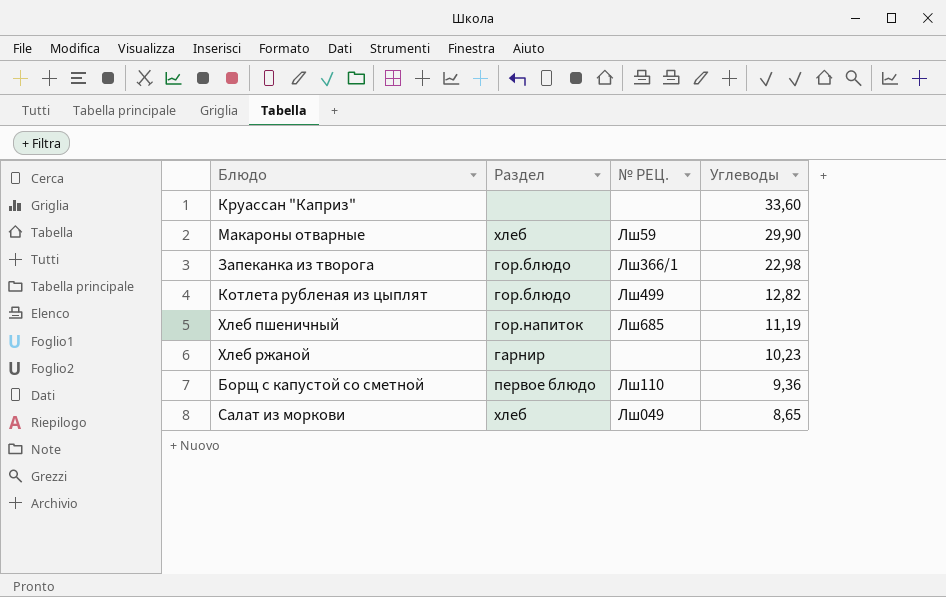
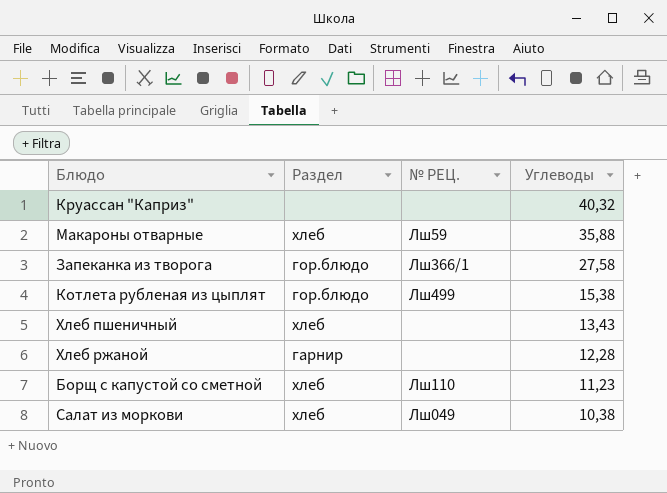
Круассан "Каприз" | Углеводы: 33,60 -> 40,32
Макароны отварные | Углеводы: 29,90 -> 35,88
Запеканка из творога | Углеводы: 22,98 -> 27,58
Котлета рубленая из цыплят | Углеводы: 12,82 -> 15,38
Хлеб пшеничный | Раздел: гор.напиток -> хлеб
Хлеб пшеничный | № РЕЦ.: Лш685 -> none
Хлеб пшеничный | Углеводы: 11,19 -> 13,43
Хлеб ржаной | Углеводы: 10,23 -> 12,28
Борщ с капустой со сметной | Раздел: первое блюдо -> хлеб
Борщ с капустой со сметной | Углеводы: 9,36 -> 11,23
Салат из моркови | Углеводы: 8,65 -> 10,38

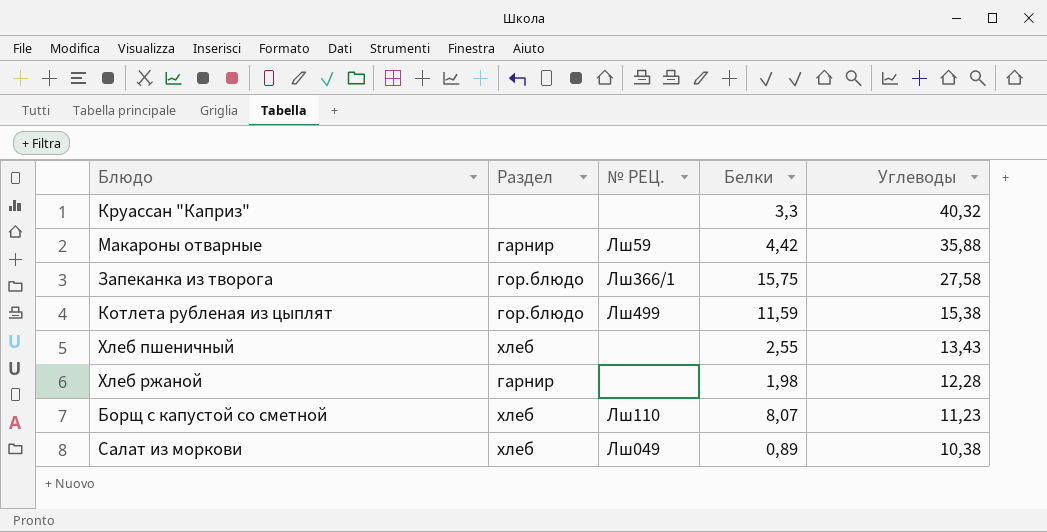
column Белки | position: none -> 4
Макароны отварные | Раздел: хлеб -> гарнир

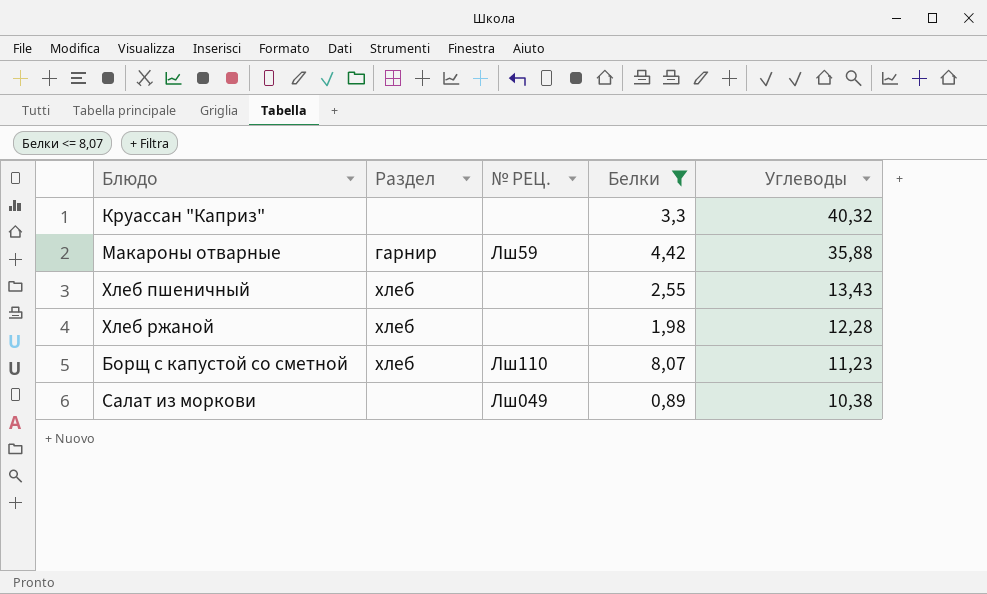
filter: none -> Белки <= 8,07
Хлеб ржаной | Раздел: гарнир -> хлеб
Салат из моркови | Раздел: хлеб -> none

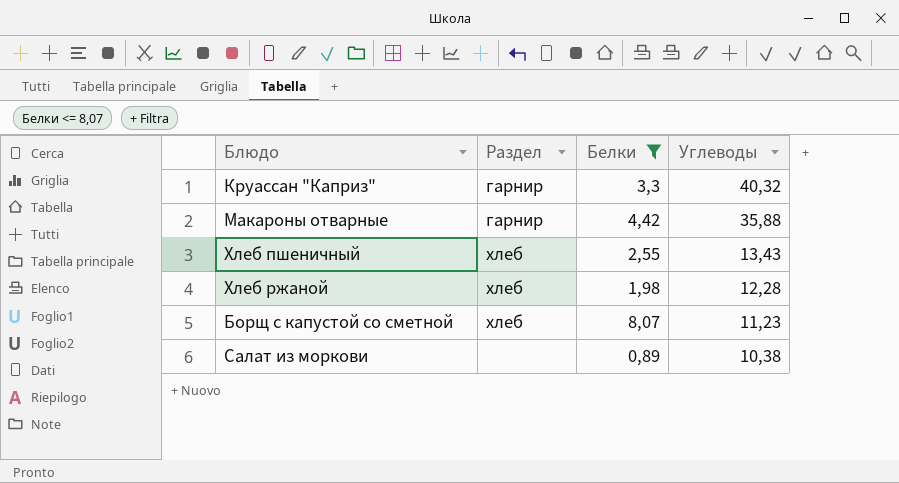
column № РЕЦ. | position: 3 -> none
Круассан "Каприз" | Раздел: none -> гарнир

